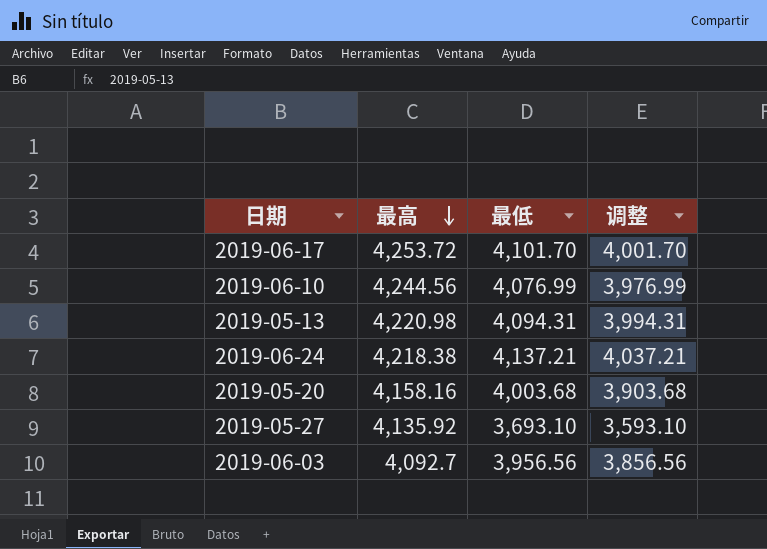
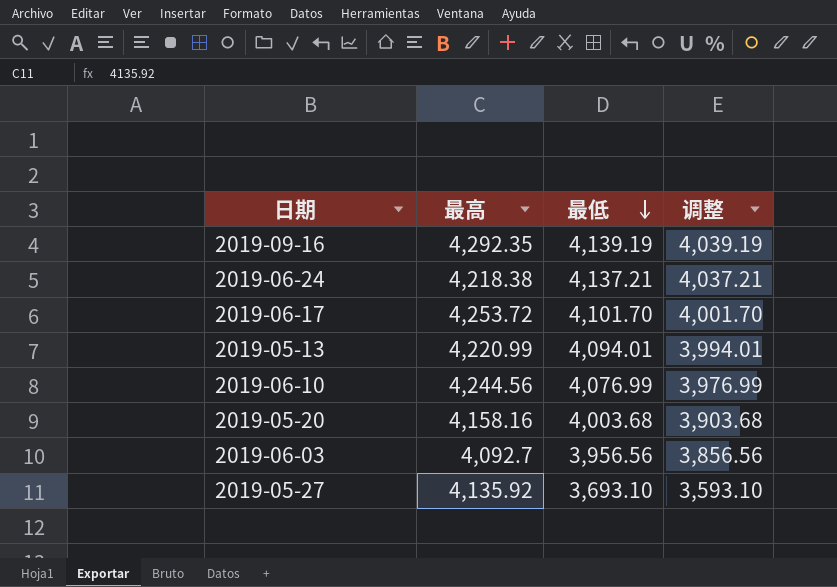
row order: 最高 descending -> 最低 descending
row 2019-09-16: none -> 4,292.35 | 4,139.19 | 4,039.19
2019-05-13 | 最高: 4,220.98 -> 4,220.99
2019-05-13 | 最低: 4,094.31 -> 4,094.01
2019-05-13 | 调整: 3,994.31 -> 3,994.01

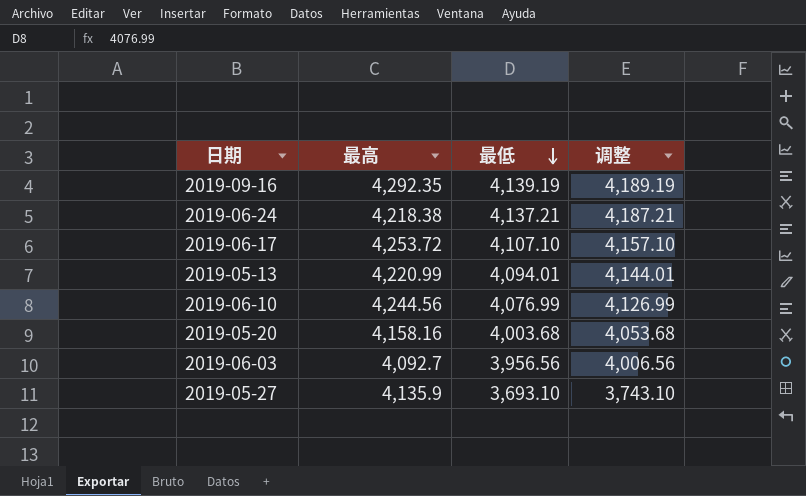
column 调整 | formula: [最低] - 100 -> [最低] + 50
2019-06-17 | 最低: 4,101.70 -> 4,107.10
2019-05-27 | 最高: 4,135.92 -> 4,135.9

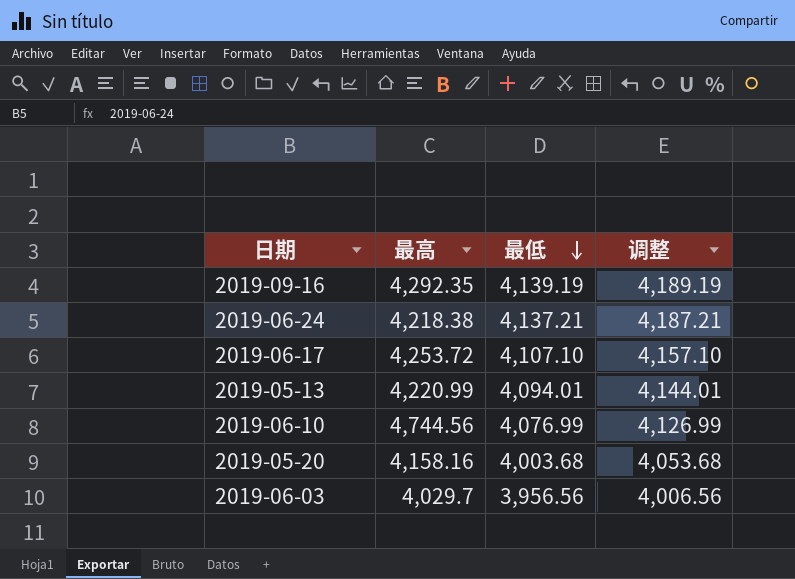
row 2019-05-27: 4,135.9 | 3,693.10 | 3,743.10 -> none
2019-06-10 | 最高: 4,244.56 -> 4,744.56
2019-06-03 | 最高: 4,092.7 -> 4,029.7

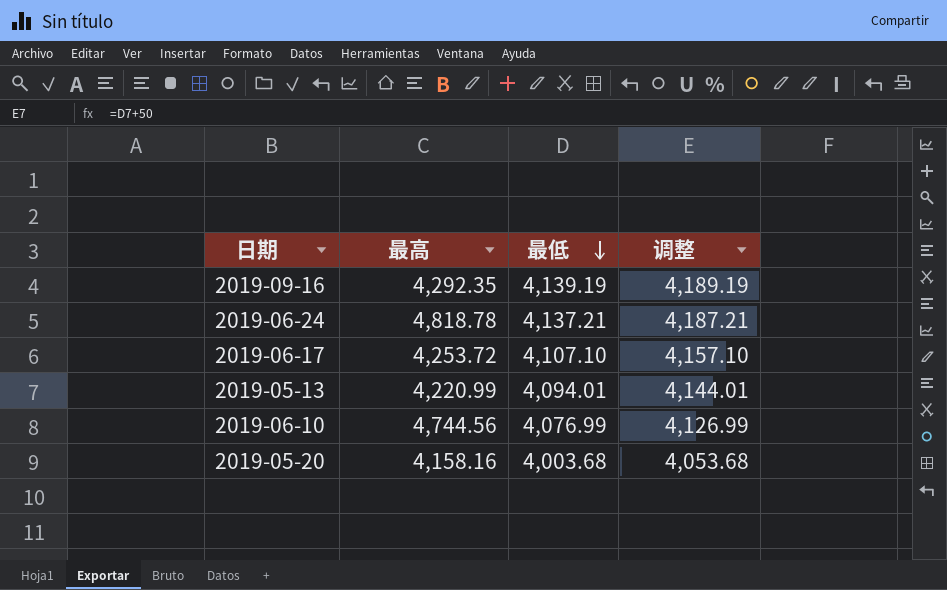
row 2019-06-03: 4,029.7 | 3,956.56 | 4,006.56 -> none
2019-06-24 | 最高: 4,218.38 -> 4,818.78

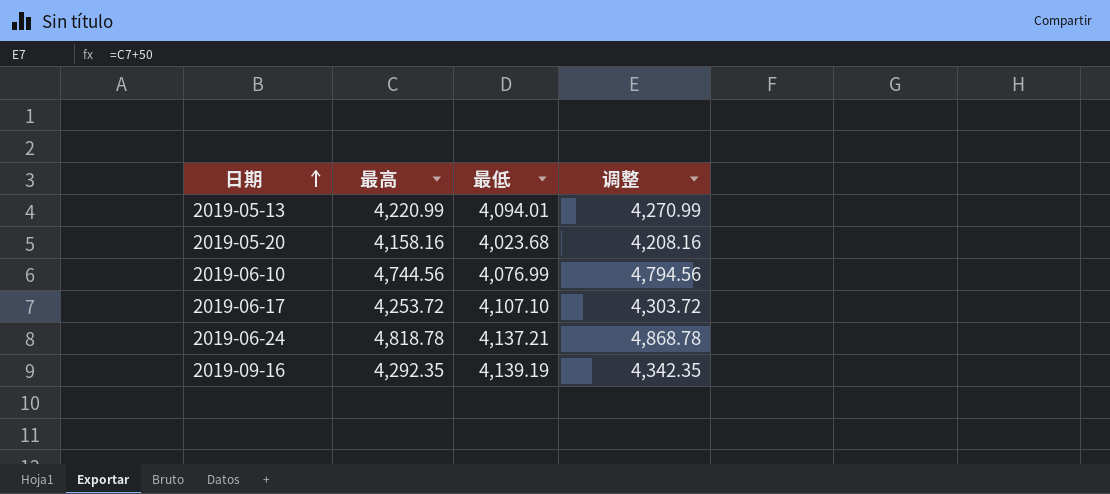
row order: 最低 descending -> 日期 ascending
column 调整 | formula: [最低] + 50 -> [最高] + 50
2019-05-20 | 最低: 4,003.68 -> 4,023.68

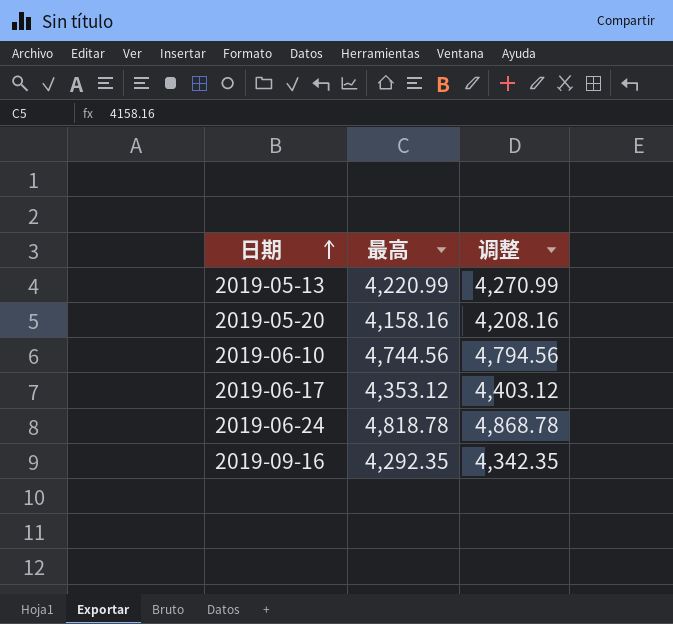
column 最低 | position: 3 -> none
2019-06-17 | 最高: 4,253.72 -> 4,353.12
2019-06-17 | 调整: 4,303.72 -> 4,403.12

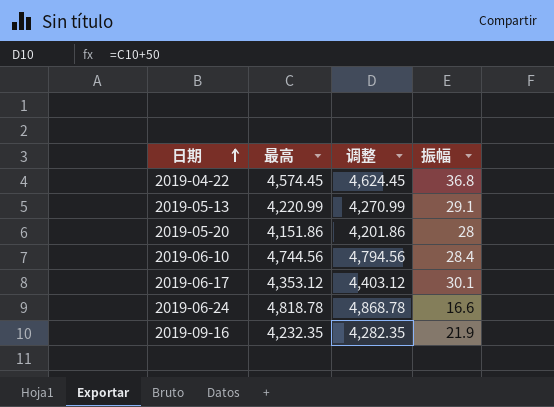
column 振幅 | position: none -> 4
row 2019-04-22: none -> 4,574.45 | 4,624.45 | 36.8
2019-05-20 | 最高: 4,158.16 -> 4,151.86
2019-05-20 | 调整: 4,208.16 -> 4,201.86
2019-09-16 | 最高: 4,292.35 -> 4,232.35
2019-09-16 | 调整: 4,342.35 -> 4,282.35

